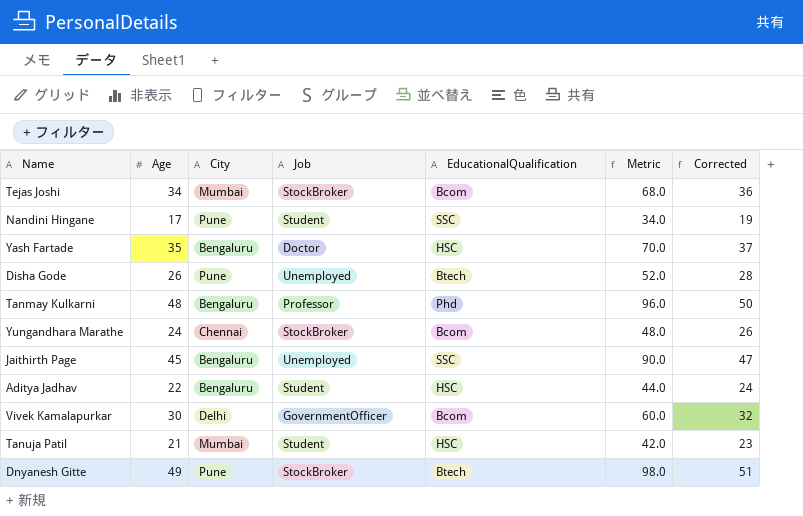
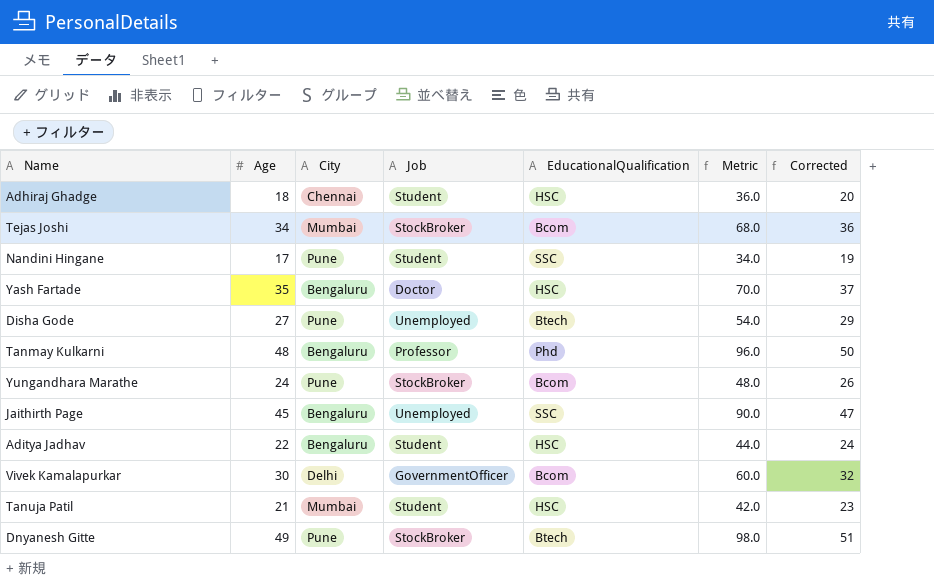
row Adhiraj Ghadge: none -> 18 | Chennai | Student | HSC | 36.0 | 20
Disha Gode | Age: 26 -> 27
Disha Gode | Metric: 52.0 -> 54.0
Disha Gode | Corrected: 28 -> 29
Yungandhara Marathe | City: Chennai -> Pune

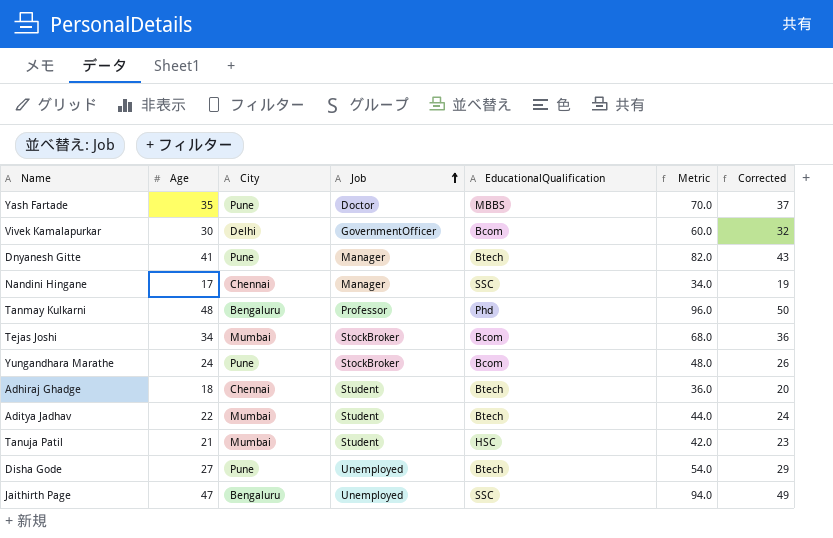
row order: none -> Job ascending
Yash Fartade | City: Bengaluru -> Pune
Yash Fartade | EducationalQualification: HSC -> MBBS
Dnyanesh Gitte | Age: 49 -> 41
Dnyanesh Gitte | Job: StockBroker -> Manager
Dnyanesh Gitte | Metric: 98.0 -> 82.0
Dnyanesh Gitte | Corrected: 51 -> 43
Nandini Hingane | City: Pune -> Chennai
Nandini Hingane | Job: Student -> Manager
Adhiraj Ghadge | EducationalQualification: HSC -> Btech
Aditya Jadhav | City: Bengaluru -> Mumbai
Aditya Jadhav | EducationalQualification: HSC -> Btech
Jaithirth Page | Age: 45 -> 47
Jaithirth Page | Metric: 90.0 -> 94.0
Jaithirth Page | Corrected: 47 -> 49

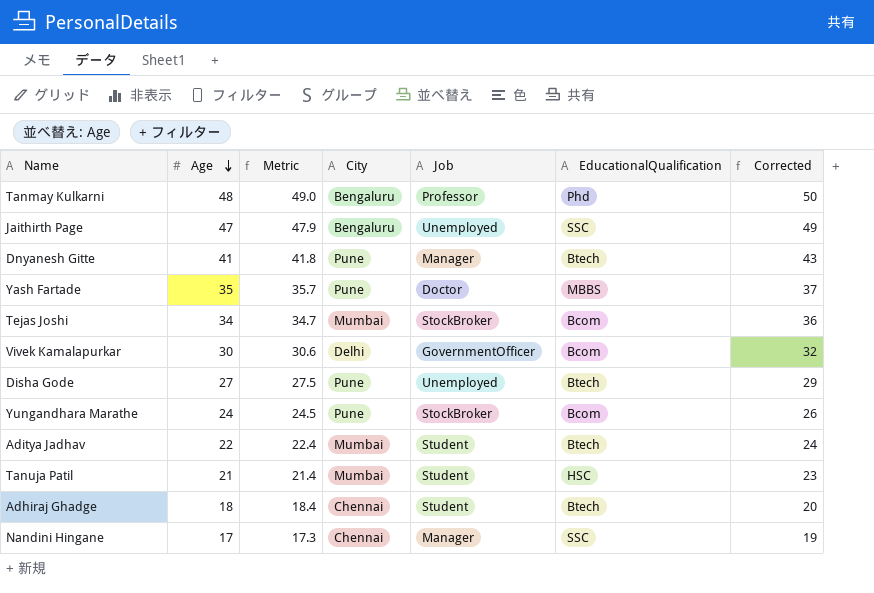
row order: Job ascending -> Age descending
column Metric | formula: [Age] * 2 -> [Age] * 1.02
column Metric | position: 6 -> 3

